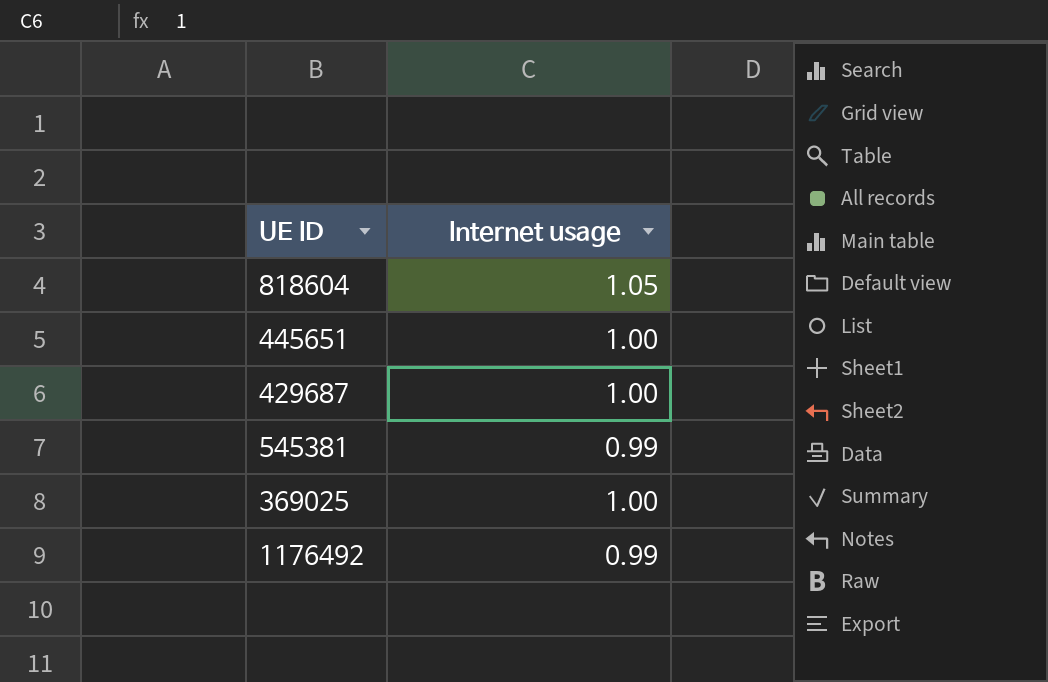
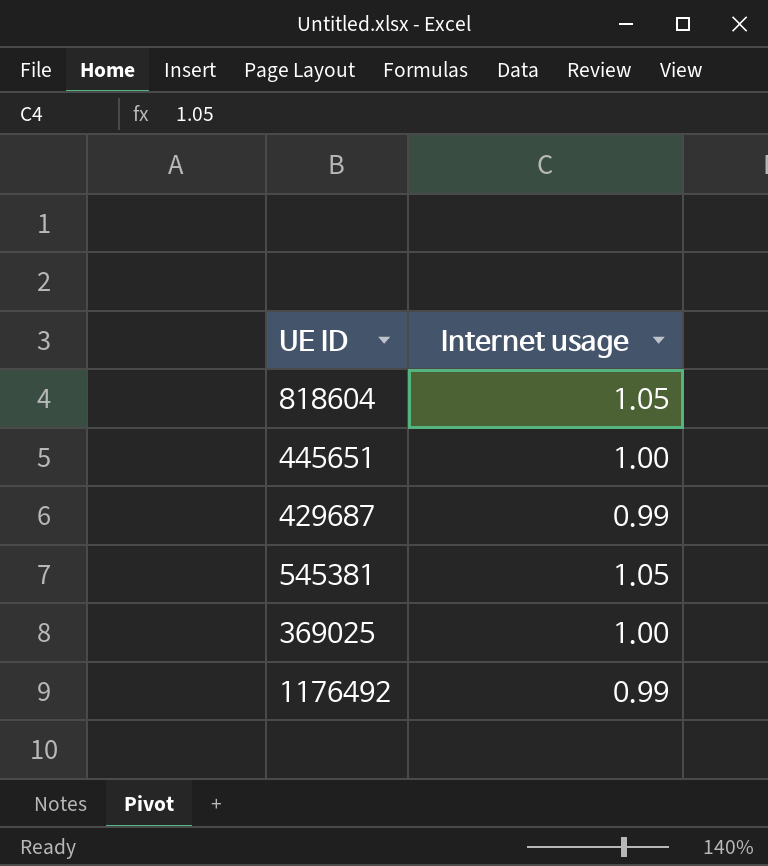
429687 | Internet usage: 1.00 -> 0.99
545381 | Internet usage: 0.99 -> 1.05

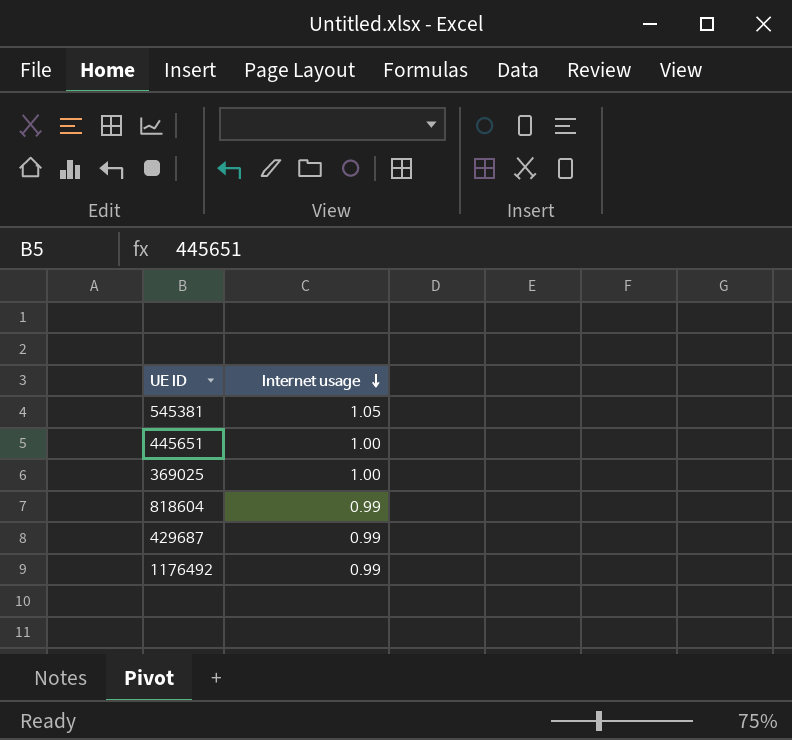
row order: none -> Internet usage descending
818604 | Internet usage: 1.05 -> 0.99

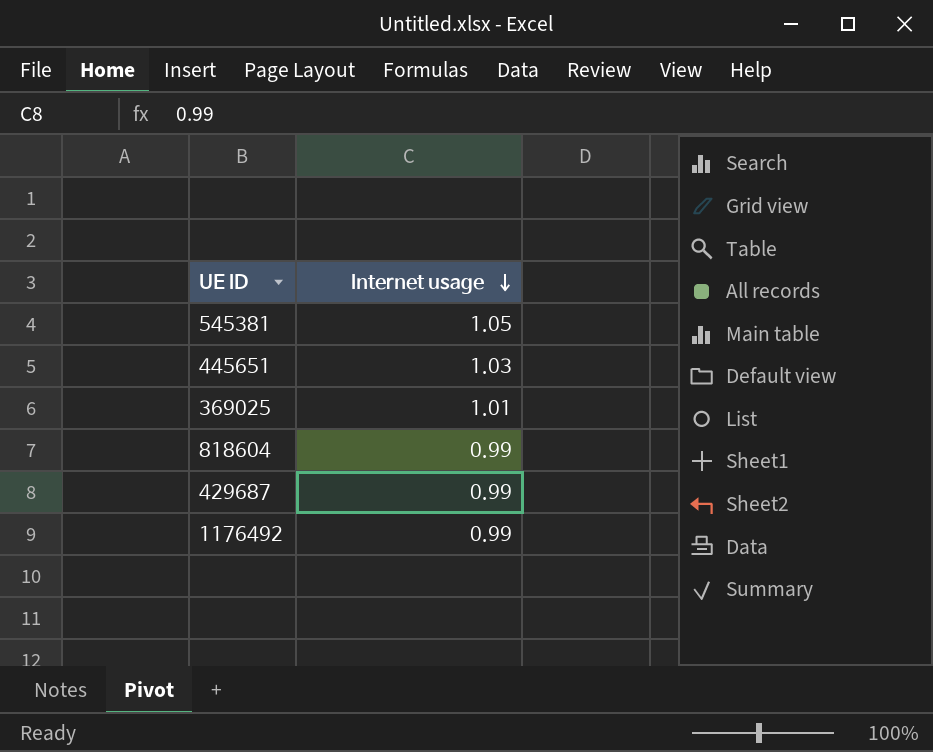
445651 | Internet usage: 1.00 -> 1.03
369025 | Internet usage: 1.00 -> 1.01

